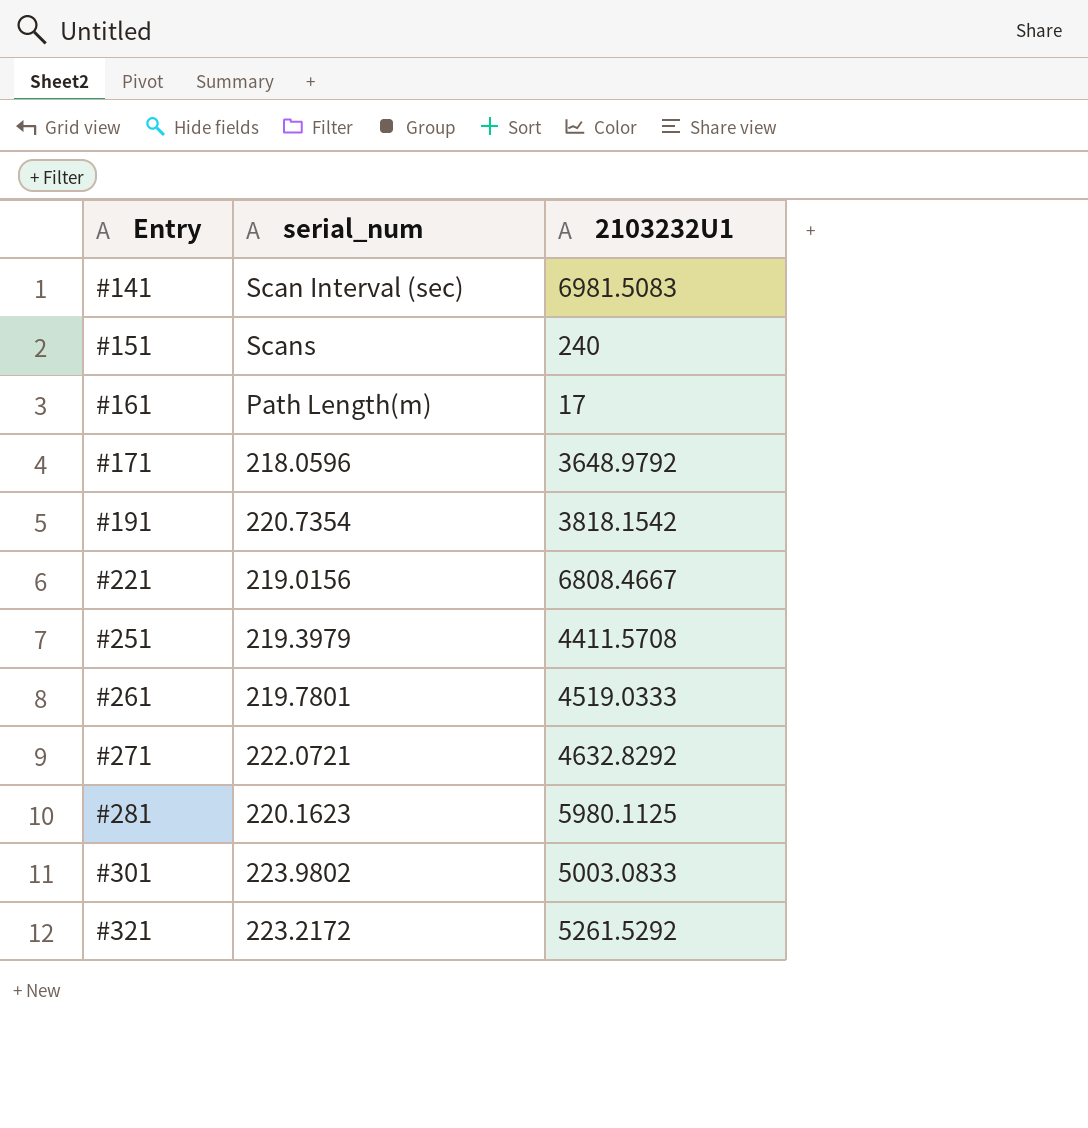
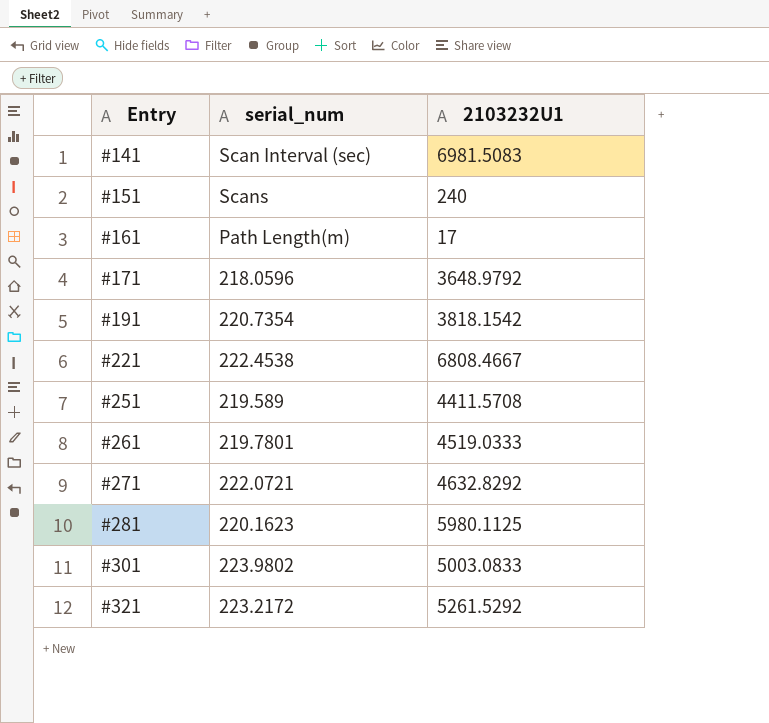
#221 | serial_num: 219.0156 -> 222.4538
#251 | serial_num: 219.3979 -> 219.589

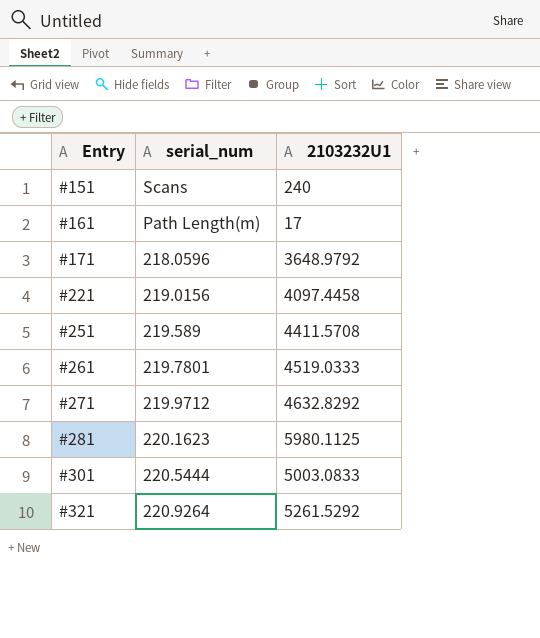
row #141: Scan Interval (sec) | 6981.5083 -> none
row #191: 220.7354 | 3818.1542 -> none
#221 | serial_num: 222.4538 -> 219.0156
#221 | 2103232U1: 6808.4667 -> 4097.4458
#271 | serial_num: 222.0721 -> 219.9712
#301 | serial_num: 223.9802 -> 220.5444
#321 | serial_num: 223.2172 -> 220.9264

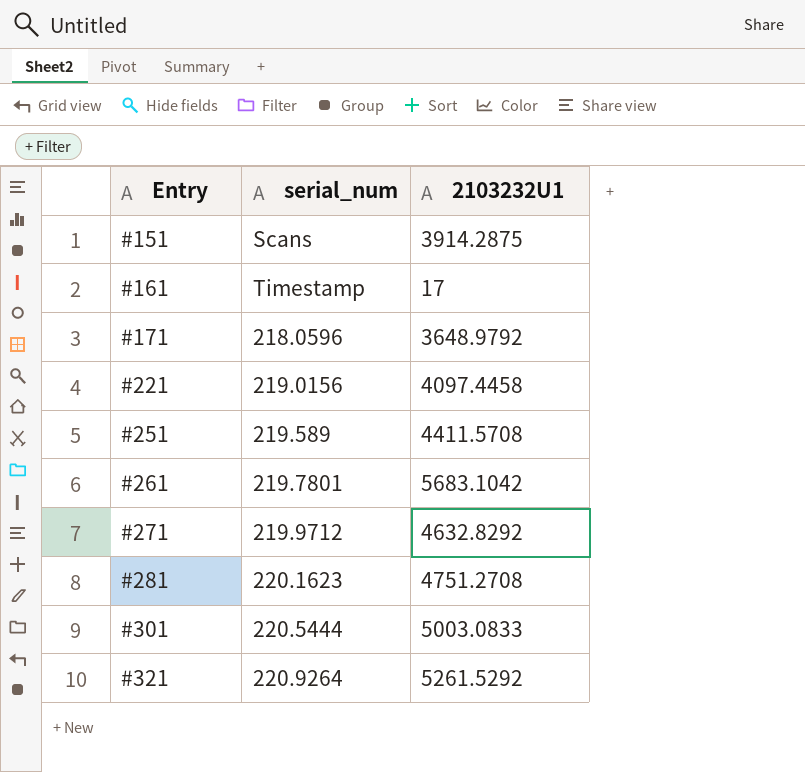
#151 | 2103232U1: 240 -> 3914.2875
#161 | serial_num: Path Length(m) -> Timestamp
#261 | 2103232U1: 4519.0333 -> 5683.1042
#281 | 2103232U1: 5980.1125 -> 4751.2708

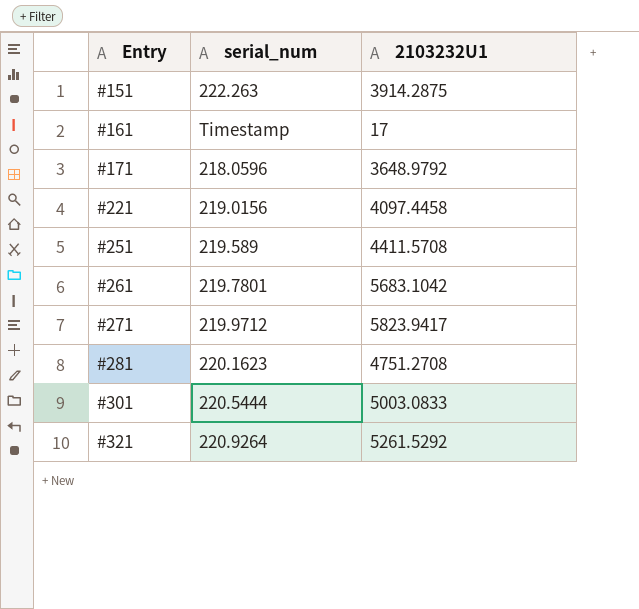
#151 | serial_num: Scans -> 222.263
#271 | 2103232U1: 4632.8292 -> 5823.9417

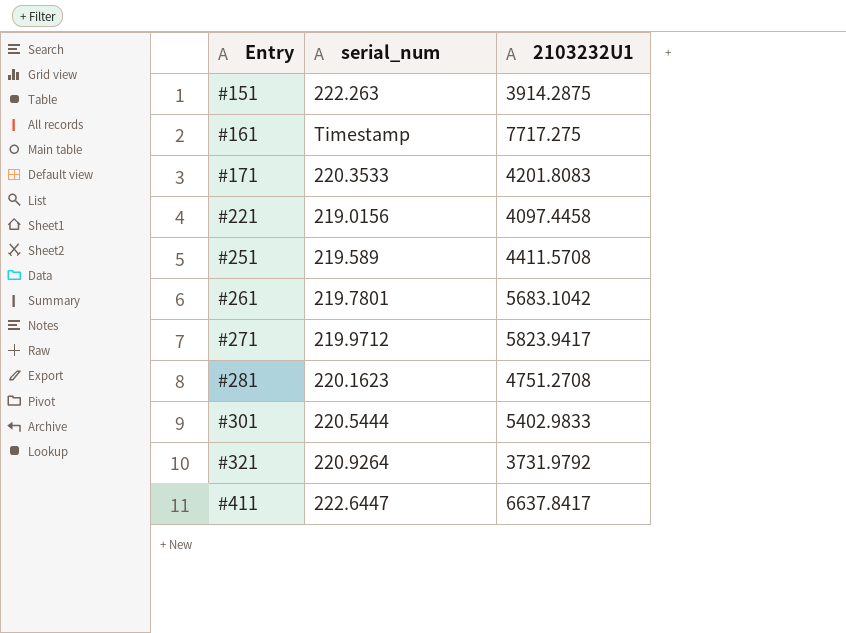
#161 | 2103232U1: 17 -> 7717.275
#171 | serial_num: 218.0596 -> 220.3533
#171 | 2103232U1: 3648.9792 -> 4201.8083
#301 | 2103232U1: 5003.0833 -> 5402.9833
#321 | 2103232U1: 5261.5292 -> 3731.9792
row #411: none -> 222.6447 | 6637.8417

